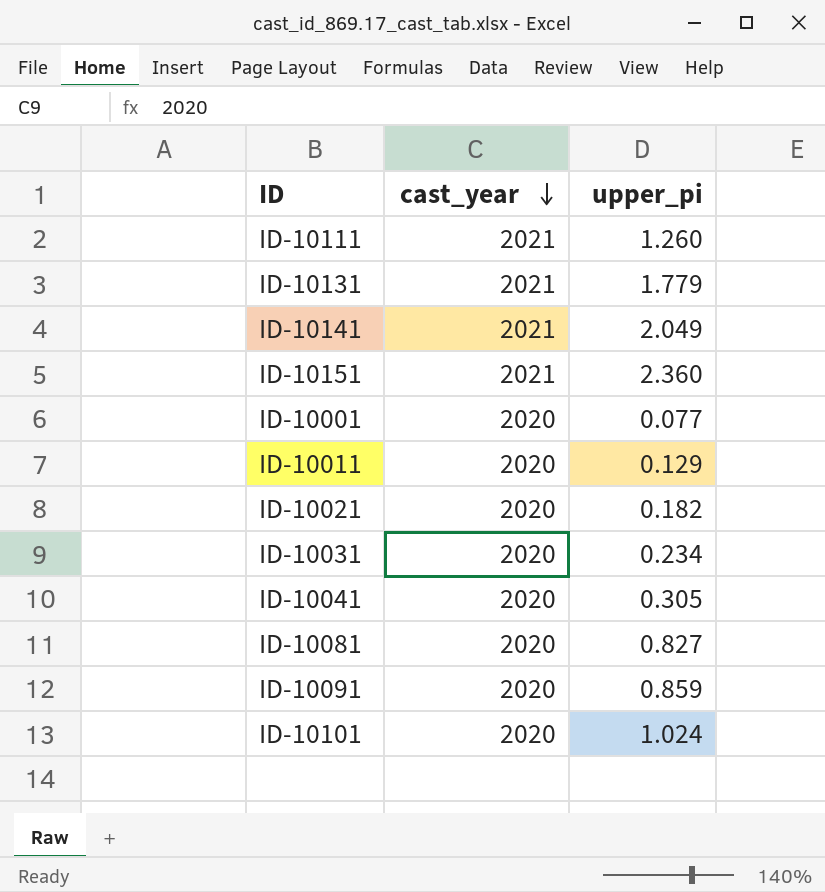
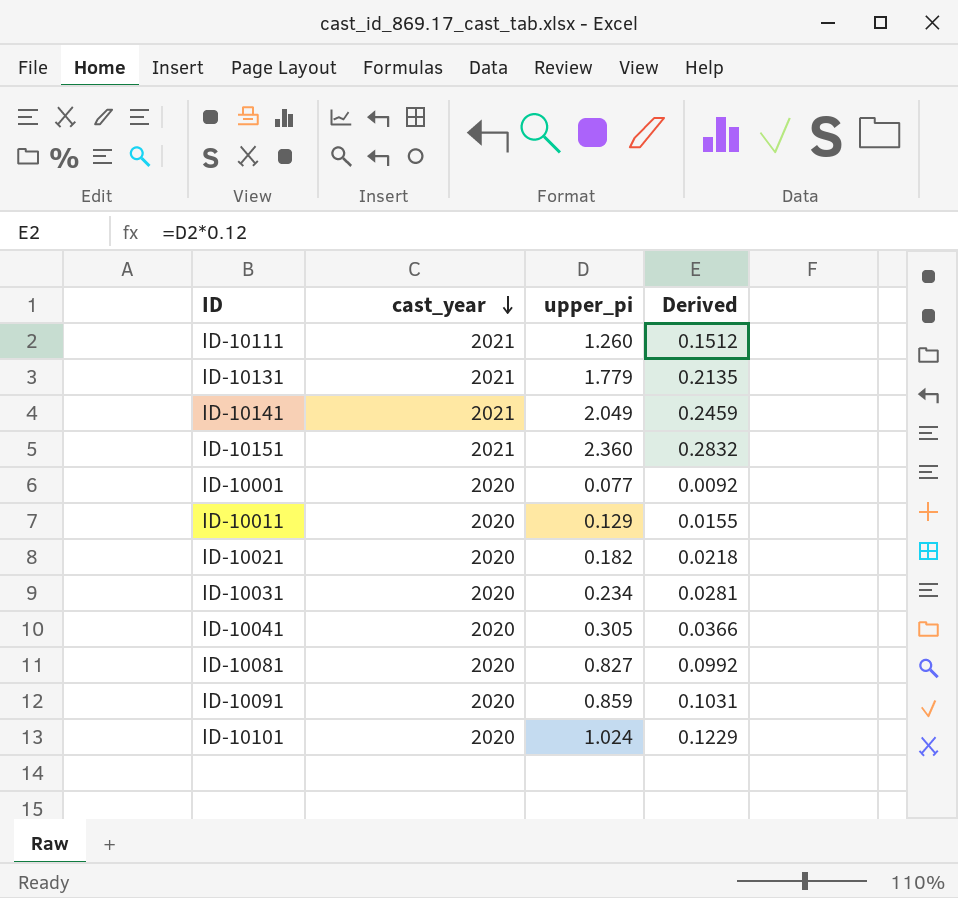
column Derived | formula: none -> [upper_pi] * 0.12

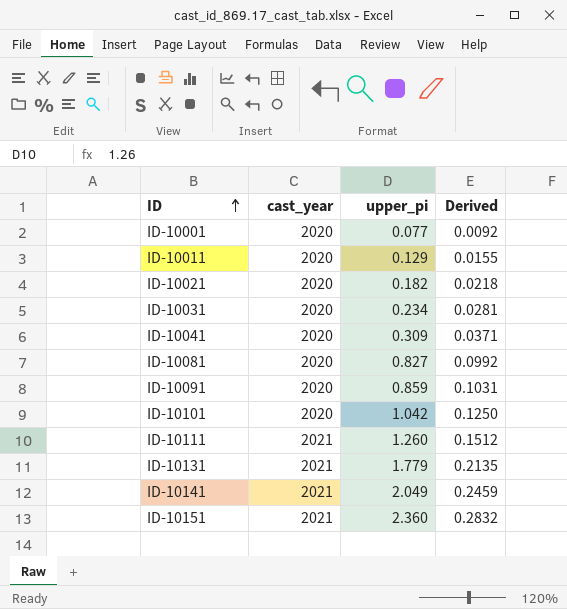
row order: cast_year descending -> ID ascending
ID-10041 | upper_pi: 0.305 -> 0.309
ID-10041 | Derived: 0.0366 -> 0.0371
ID-10101 | upper_pi: 1.024 -> 1.042
ID-10101 | Derived: 0.1229 -> 0.1250

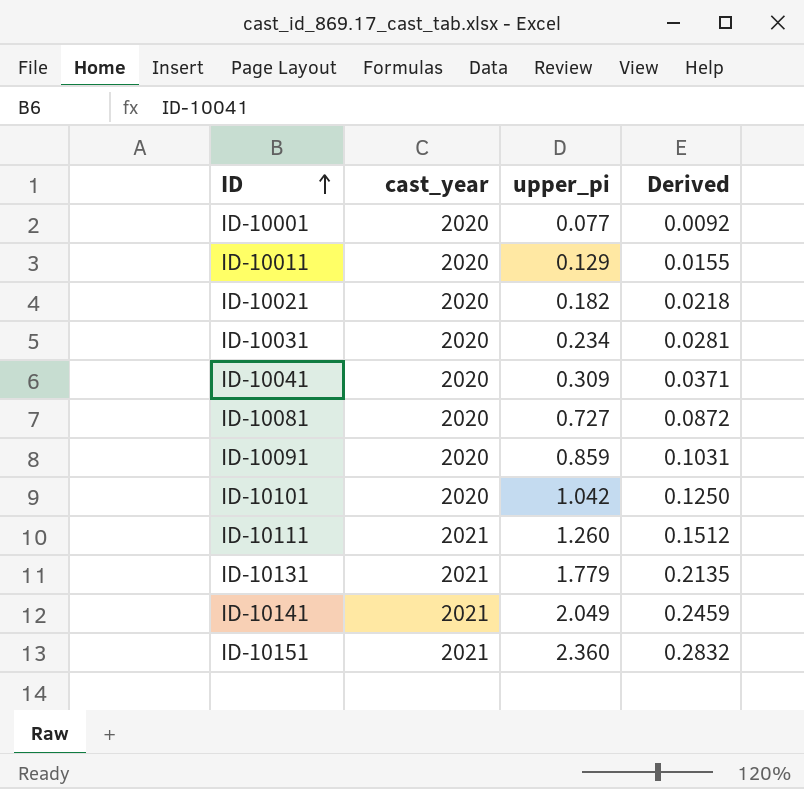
ID-10081 | upper_pi: 0.827 -> 0.727
ID-10081 | Derived: 0.0992 -> 0.0872

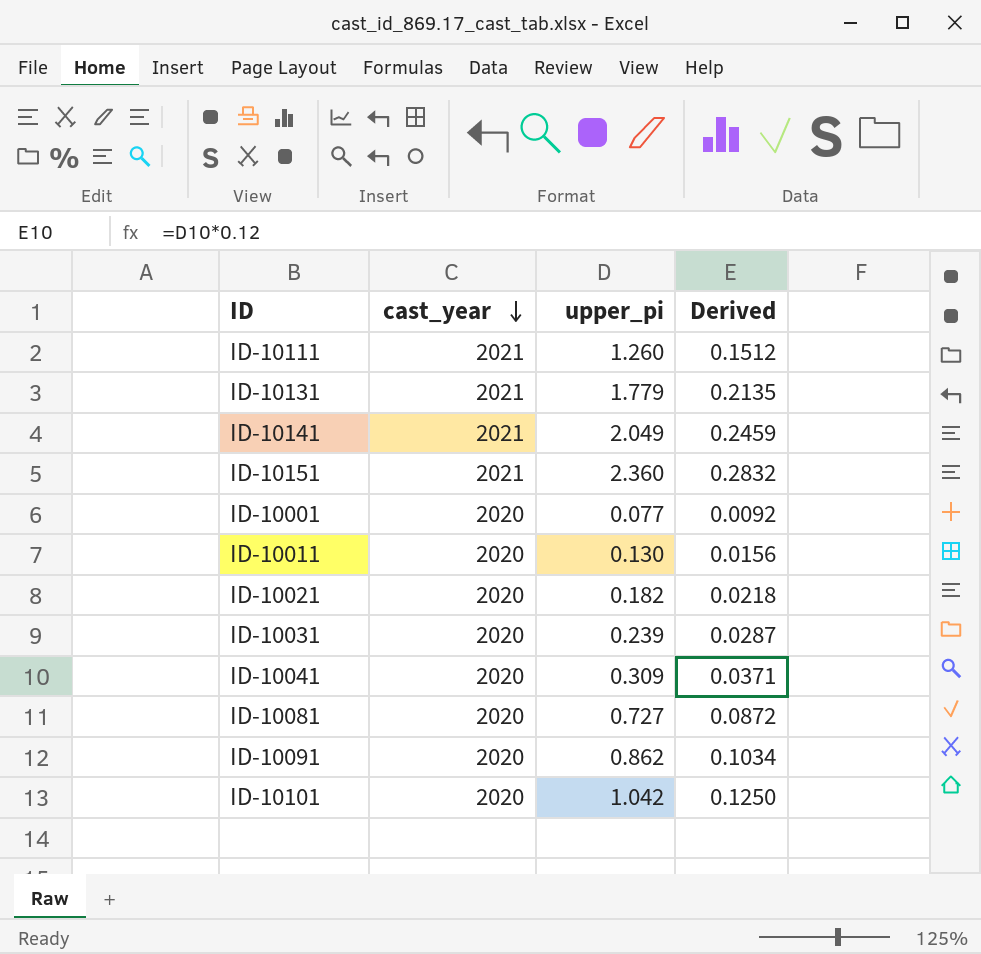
row order: ID ascending -> cast_year descending
ID-10011 | upper_pi: 0.129 -> 0.130
ID-10011 | Derived: 0.0155 -> 0.0156
ID-10031 | upper_pi: 0.234 -> 0.239
ID-10031 | Derived: 0.0281 -> 0.0287
ID-10091 | upper_pi: 0.859 -> 0.862
ID-10091 | Derived: 0.1031 -> 0.1034

